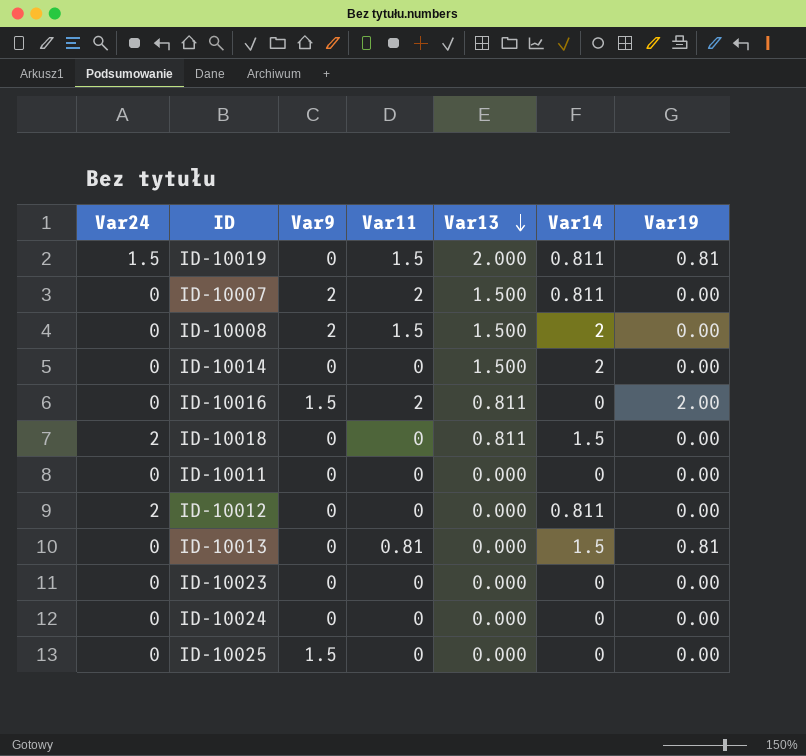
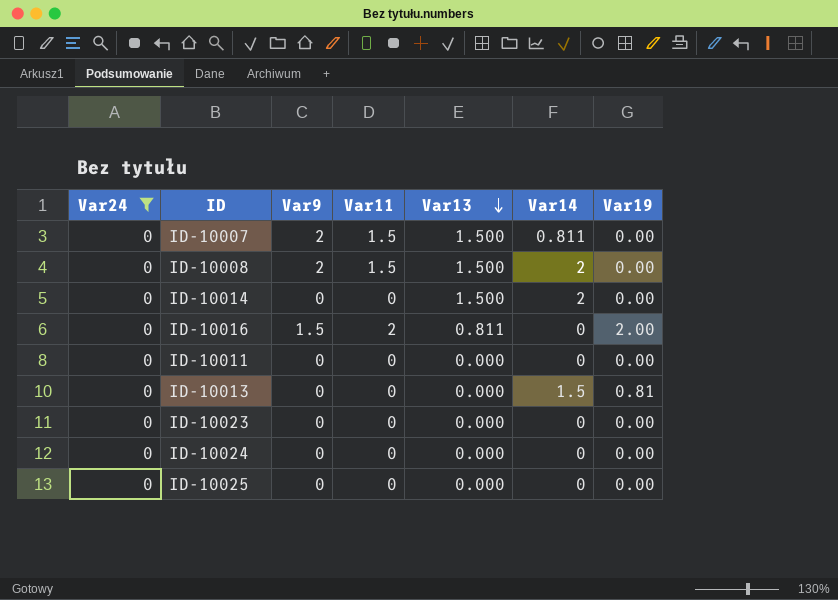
filter: none -> Var24 = 0
ID-10007 | Var11: 2 -> 1.5
ID-10013 | Var11: 0.81 -> 0
ID-10025 | Var9: 1.5 -> 0

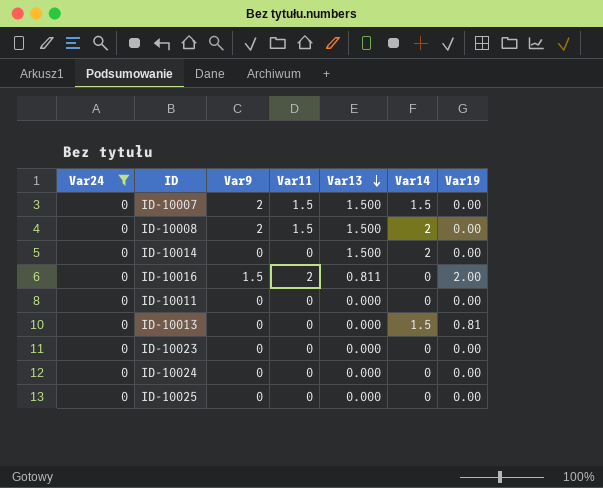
ID-10007 | Var14: 0.811 -> 1.5

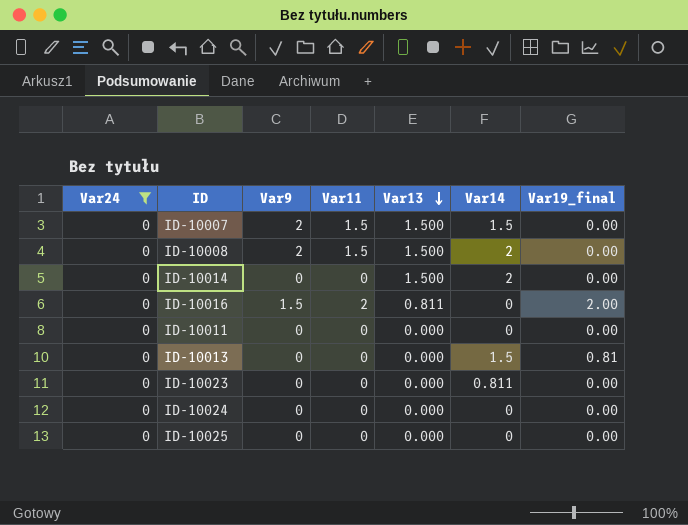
column name: Var19 -> Var19_final
ID-10023 | Var14: 0 -> 0.811

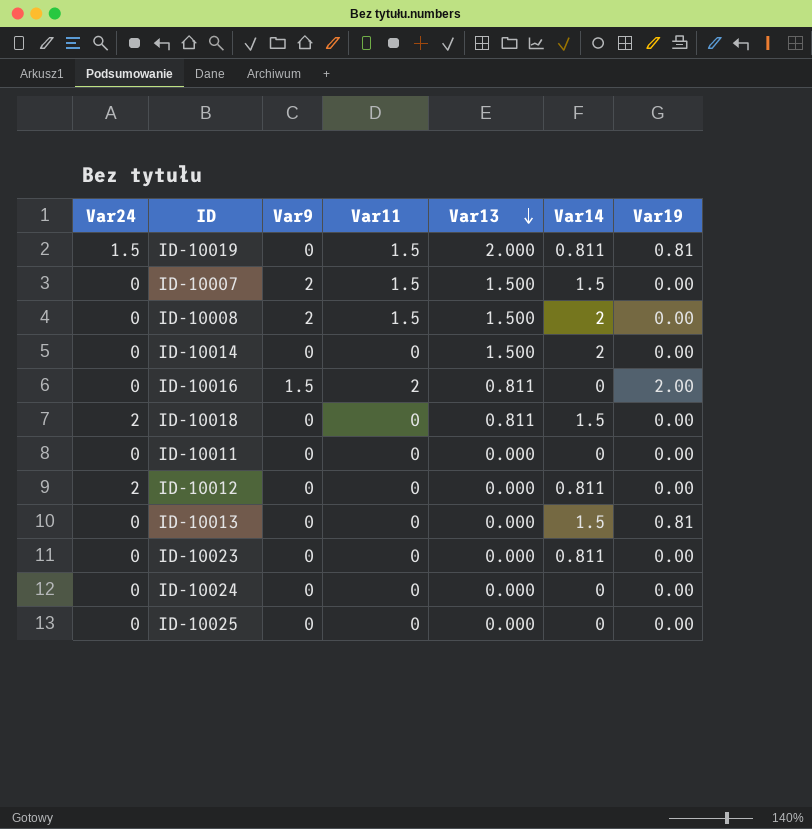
filter: Var24 = 0 -> none
column name: Var19_final -> Var19

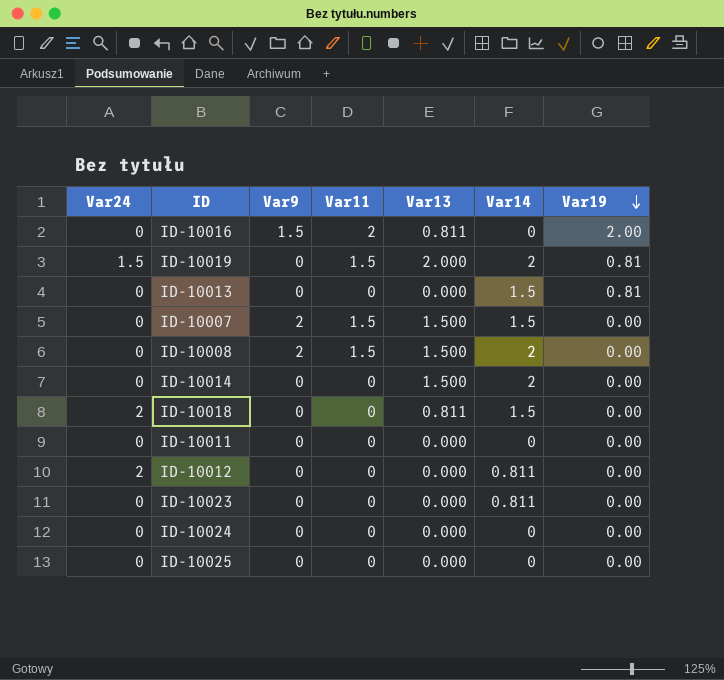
row order: Var13 descending -> Var19 descending
ID-10019 | Var14: 0.811 -> 2

